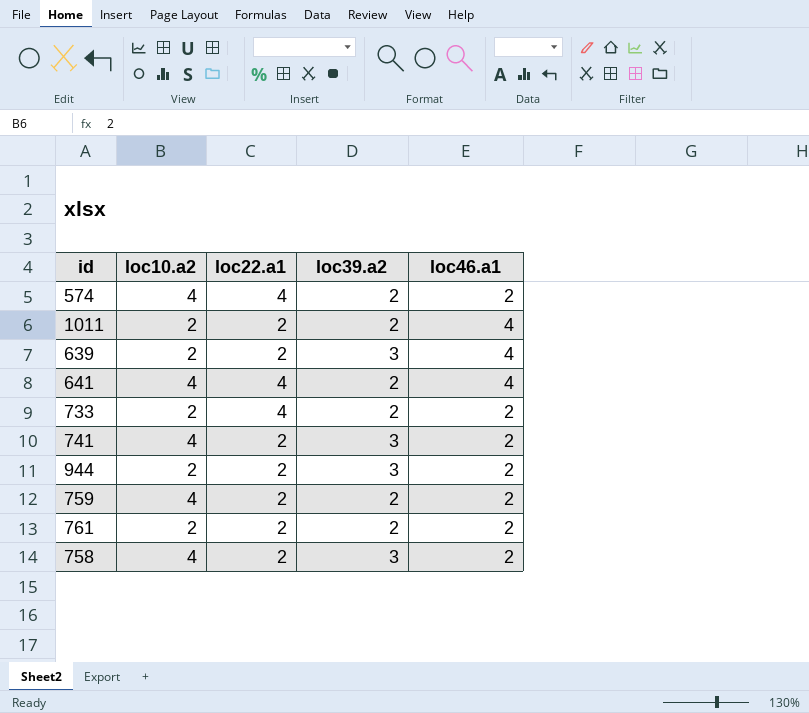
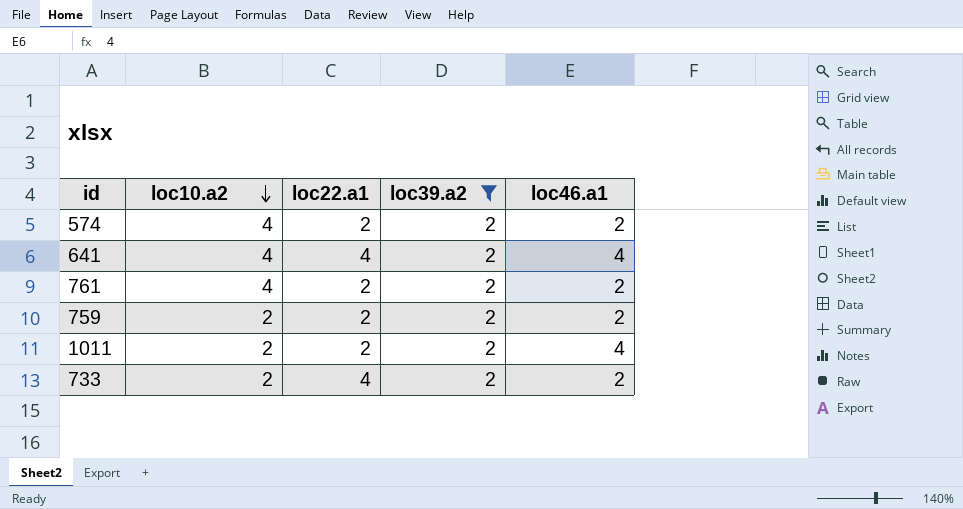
filter: none -> loc39.a2 = 2
row order: none -> loc10.a2 descending
574 | loc22.a1: 4 -> 2
761 | loc10.a2: 2 -> 4
759 | loc10.a2: 4 -> 2

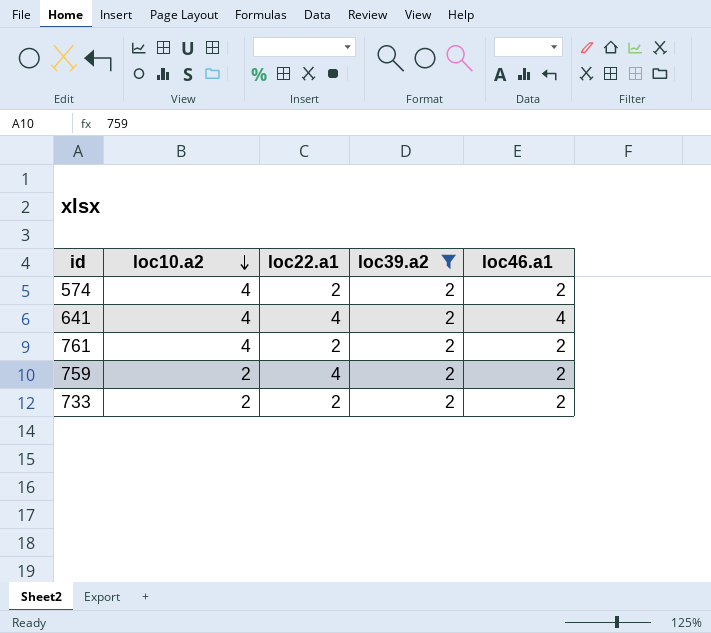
row 1011: 2 | 2 | 2 | 4 -> none
759 | loc22.a1: 2 -> 4
733 | loc22.a1: 4 -> 2

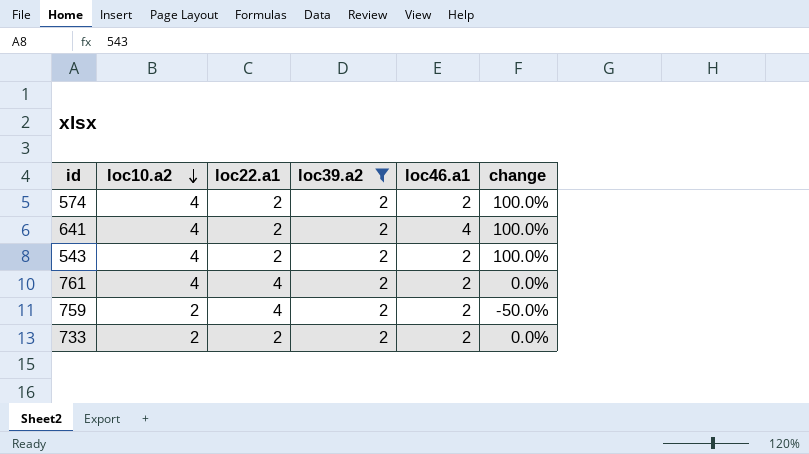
column change | formula: none -> ([loc10.a2] - [loc22.a1]) / [loc22.a1]
641 | loc22.a1: 4 -> 2
row 543: none -> 4 | 2 | 2 | 2 | 100.0%
761 | loc22.a1: 2 -> 4

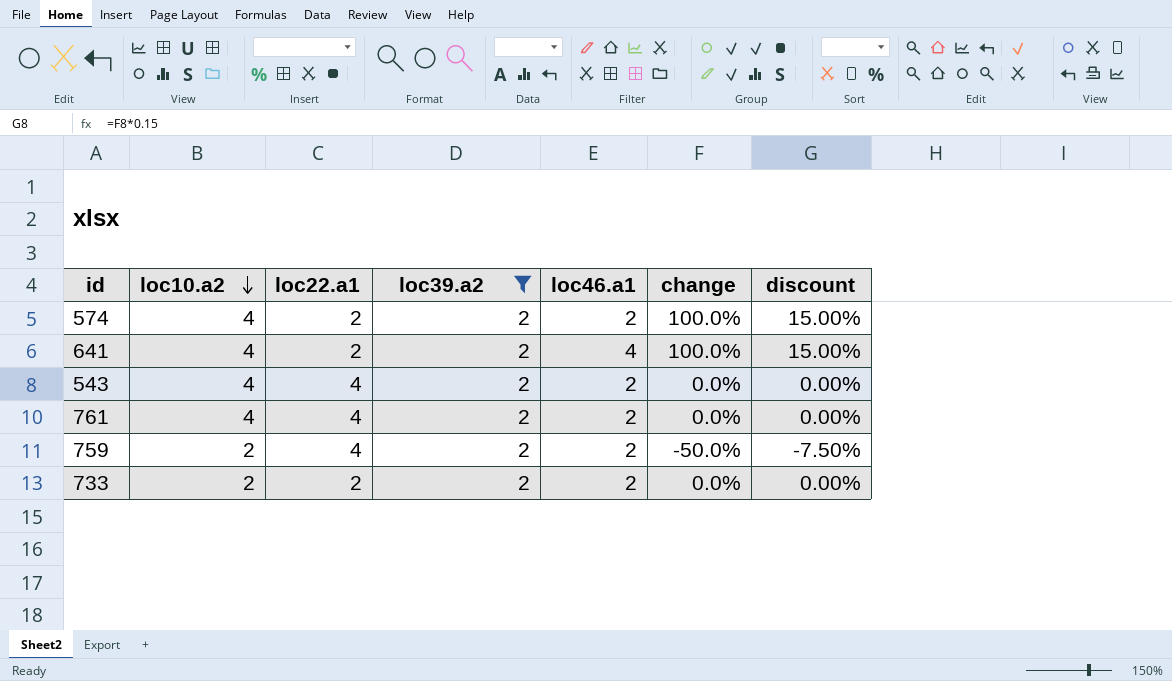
column discount | formula: none -> [change] * 0.15
543 | loc22.a1: 2 -> 4
543 | change: 100.0% -> 0.0%

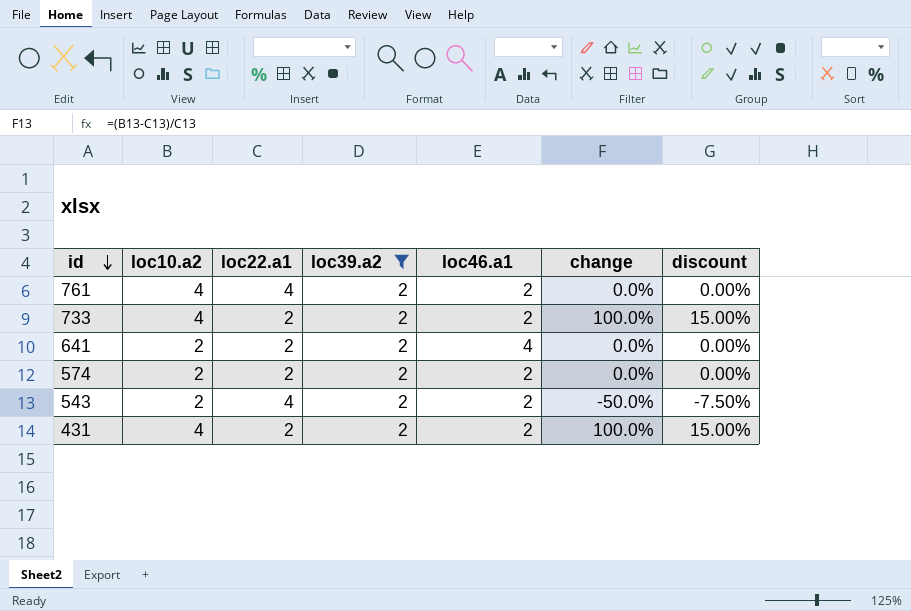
row order: loc10.a2 descending -> id descending
row 759: 2 | 4 | 2 | 2 | -50.0% | -7.50% -> none
733 | loc10.a2: 2 -> 4
733 | change: 0.0% -> 100.0%
733 | discount: 0.00% -> 15.00%
641 | loc10.a2: 4 -> 2
641 | change: 100.0% -> 0.0%
641 | discount: 15.00% -> 0.00%
574 | loc10.a2: 4 -> 2
574 | change: 100.0% -> 0.0%
574 | discount: 15.00% -> 0.00%
543 | loc10.a2: 4 -> 2
543 | change: 0.0% -> -50.0%
543 | discount: 0.00% -> -7.50%
row 431: none -> 4 | 2 | 2 | 2 | 100.0% | 15.00%

